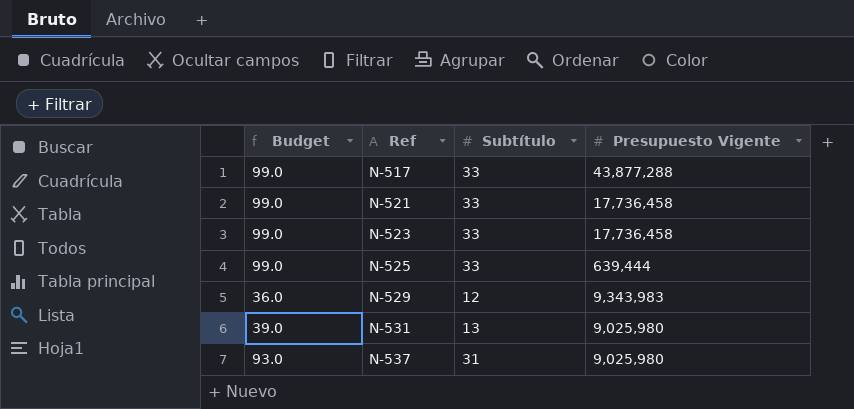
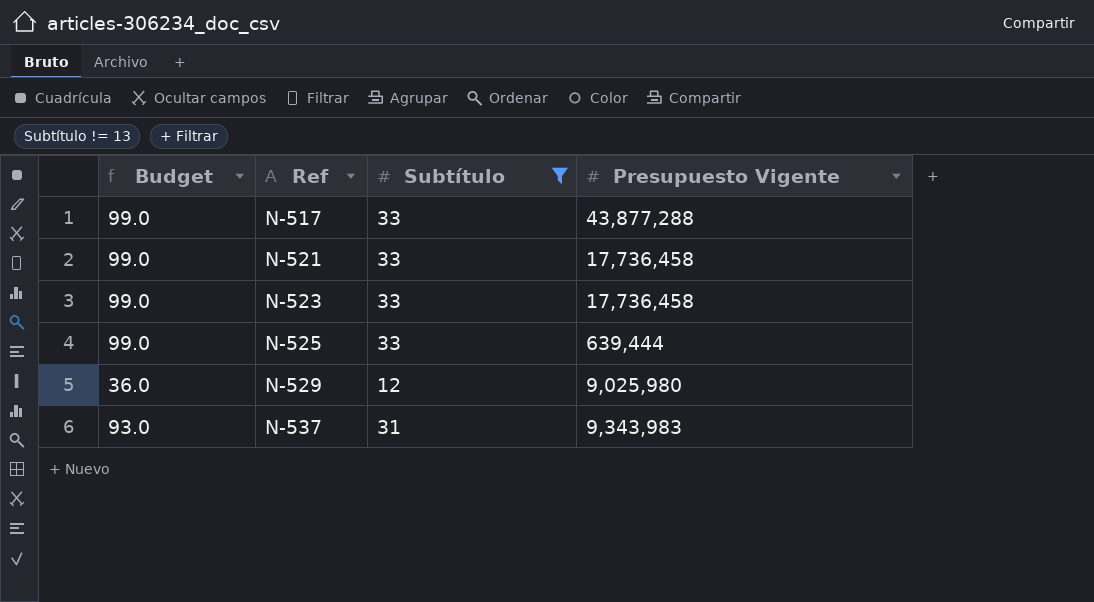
filter: none -> Subtítulo != 13
N-529 | Presupuesto Vigente: 9,343,983 -> 9,025,980
N-537 | Presupuesto Vigente: 9,025,980 -> 9,343,983

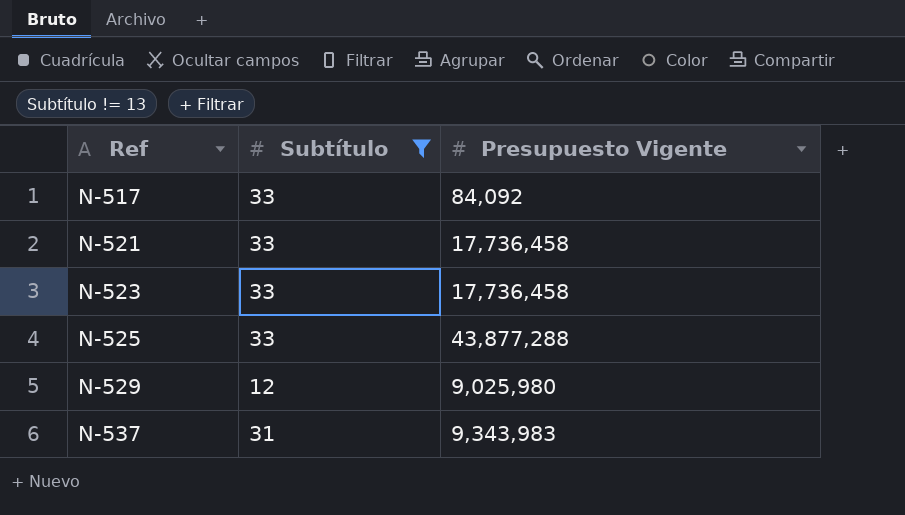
column Budget | formula: [Subtítulo] * 3 -> none
N-517 | Presupuesto Vigente: 43,877,288 -> 84,092
N-525 | Presupuesto Vigente: 639,444 -> 43,877,288

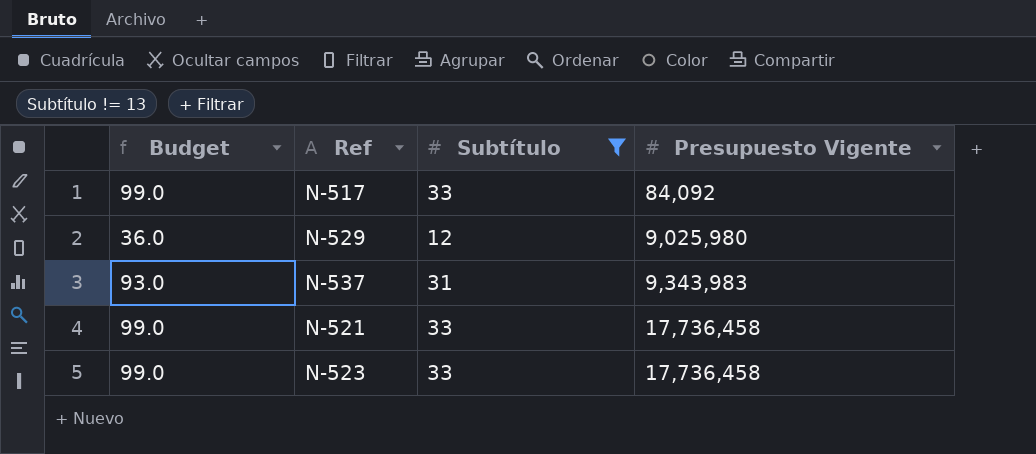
row order: Ref ascending -> Presupuesto Vigente ascending
column Budget | formula: none -> [Subtítulo] * 3
row N-525: 33 | 43,877,288 -> none

